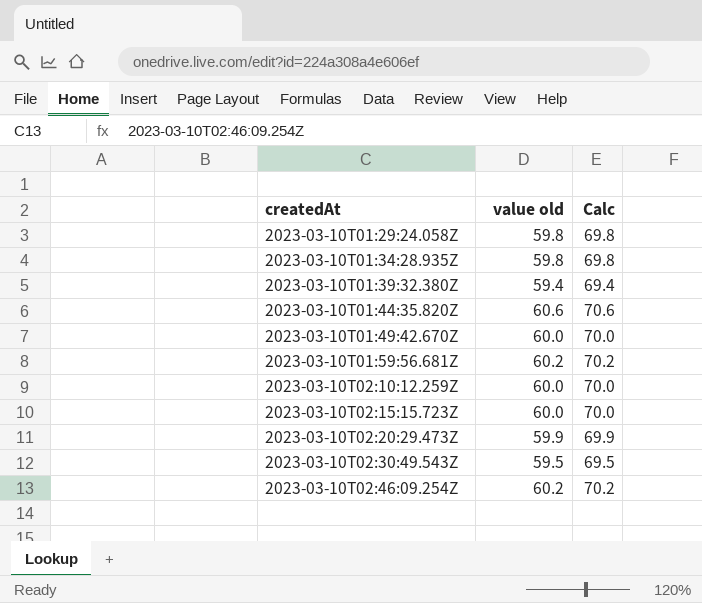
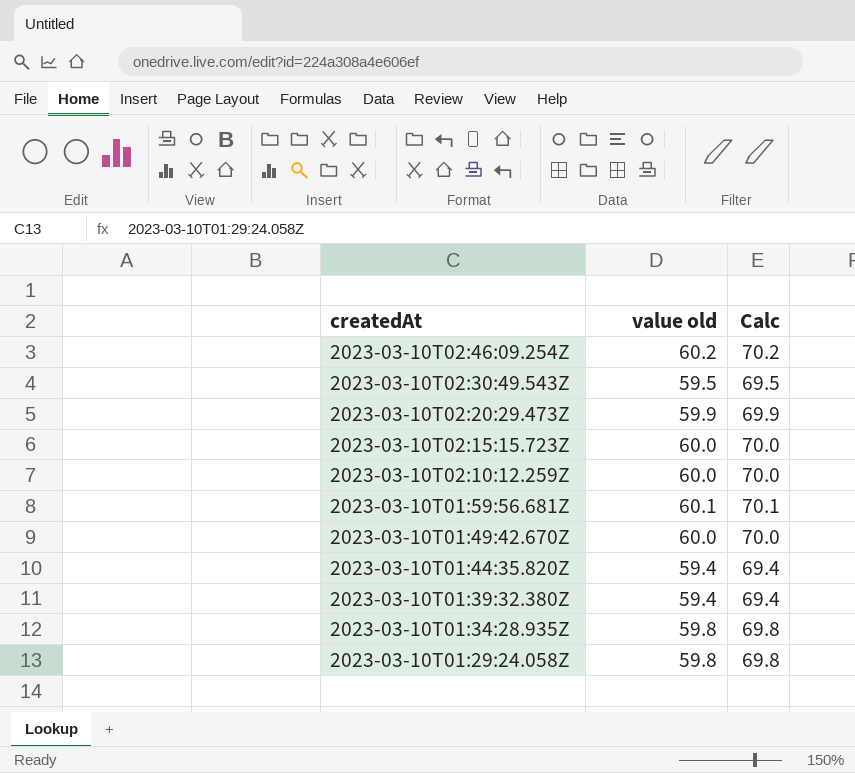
row order: createdAt ascending -> createdAt descending
2023-03-10T01:59:56.681Z | value old: 60.2 -> 60.1
2023-03-10T01:59:56.681Z | Calc: 70.2 -> 70.1
2023-03-10T01:44:35.820Z | value old: 60.6 -> 59.4
2023-03-10T01:44:35.820Z | Calc: 70.6 -> 69.4

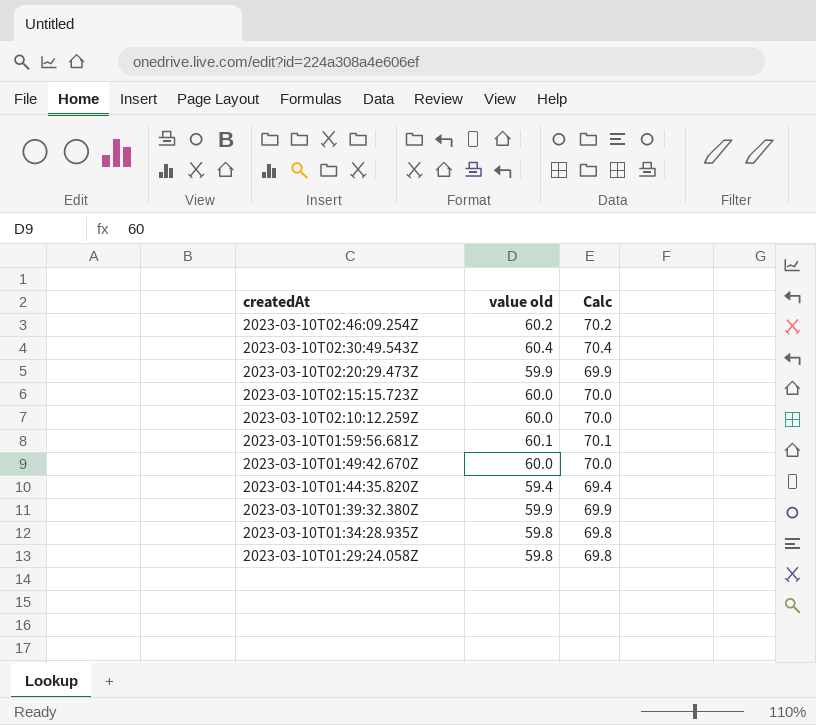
2023-03-10T02:30:49.543Z | value old: 59.5 -> 60.4
2023-03-10T02:30:49.543Z | Calc: 69.5 -> 70.4
2023-03-10T01:39:32.380Z | value old: 59.4 -> 59.9
2023-03-10T01:39:32.380Z | Calc: 69.4 -> 69.9

